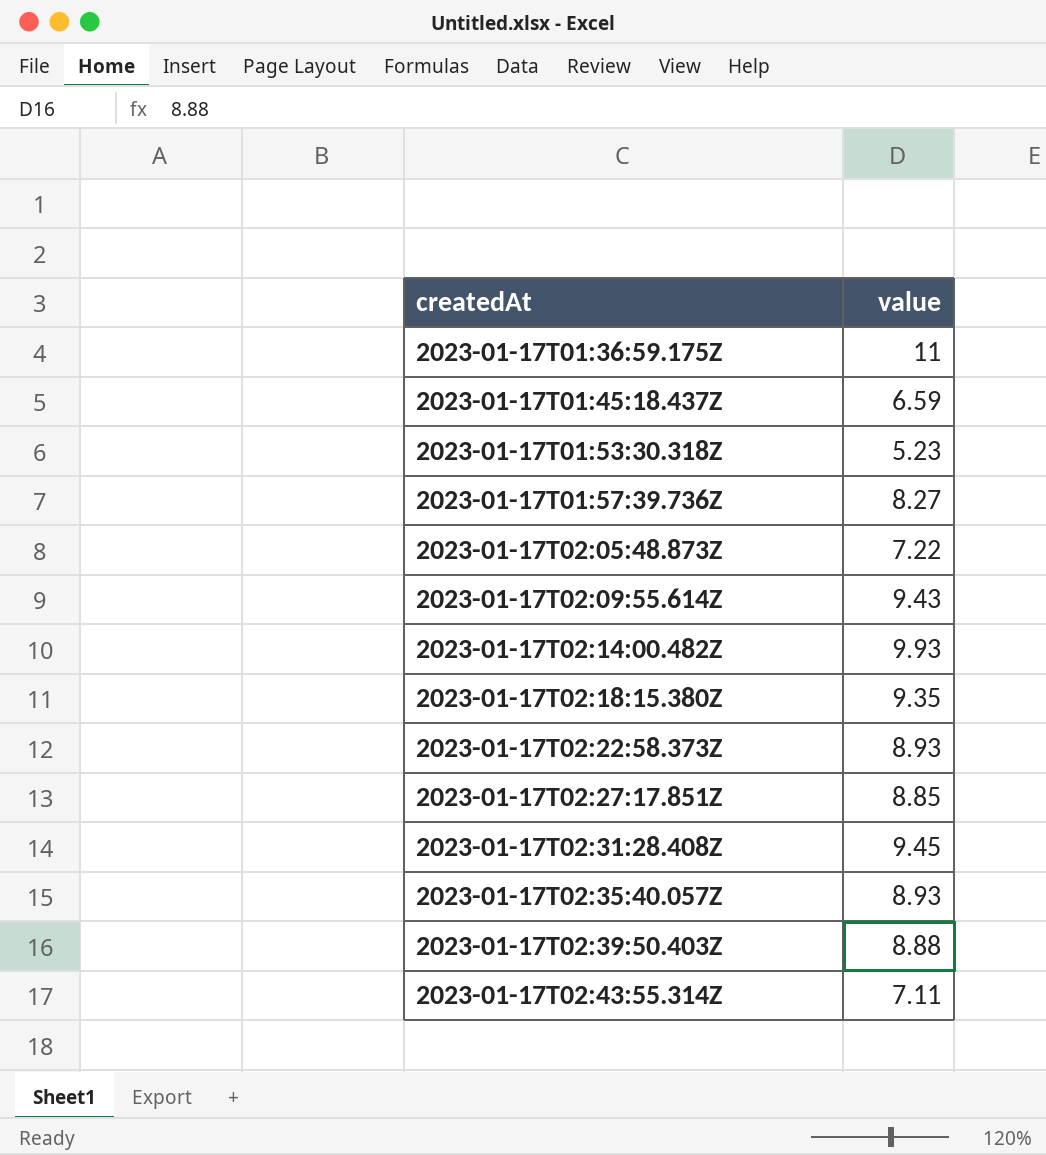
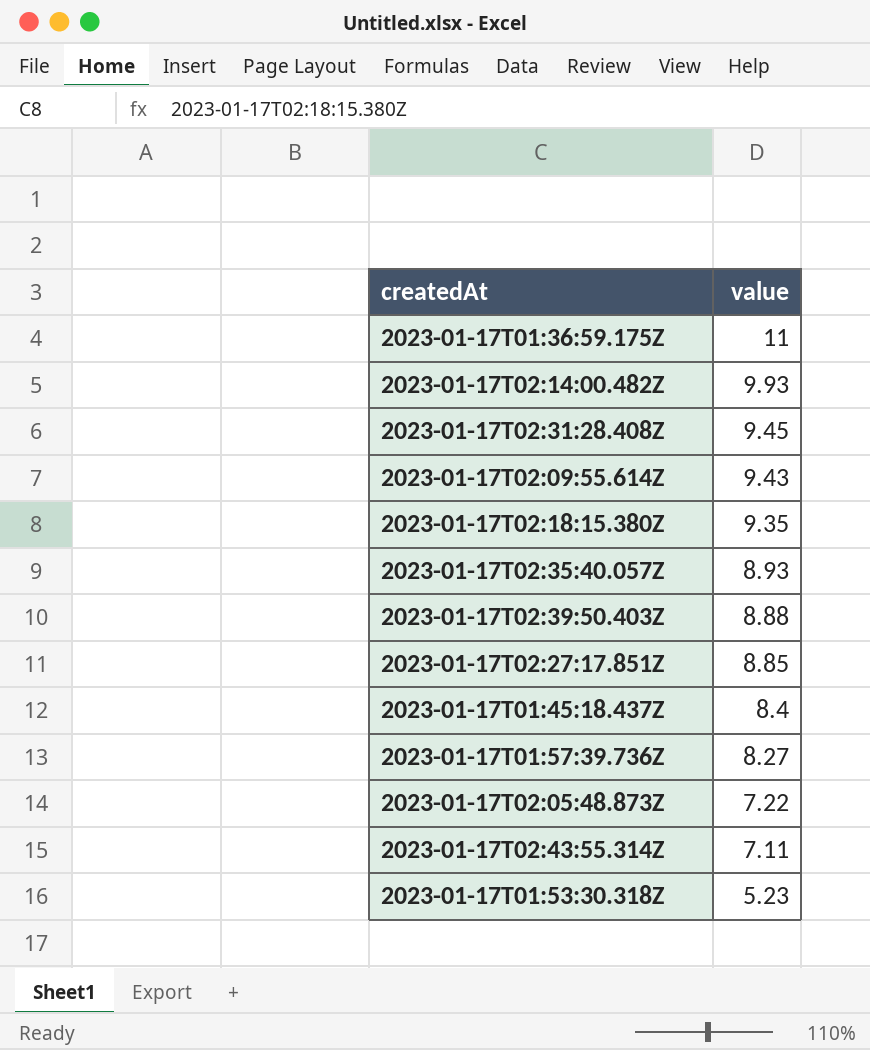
row order: createdAt ascending -> value descending
row 2023-01-17T02:22:58.373Z: 8.93 -> none
2023-01-17T01:45:18.437Z | value: 6.59 -> 8.4

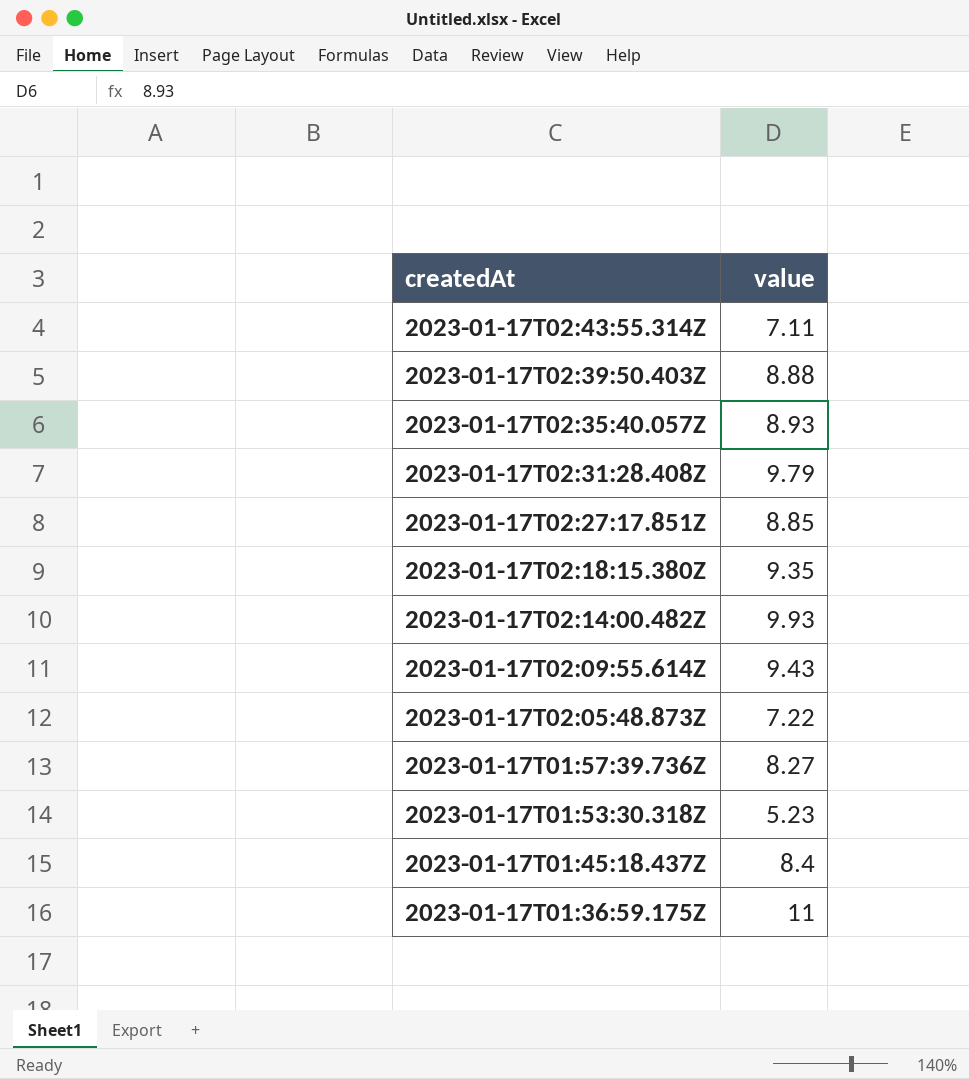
row order: value descending -> createdAt descending
2023-01-17T02:31:28.408Z | value: 9.45 -> 9.79

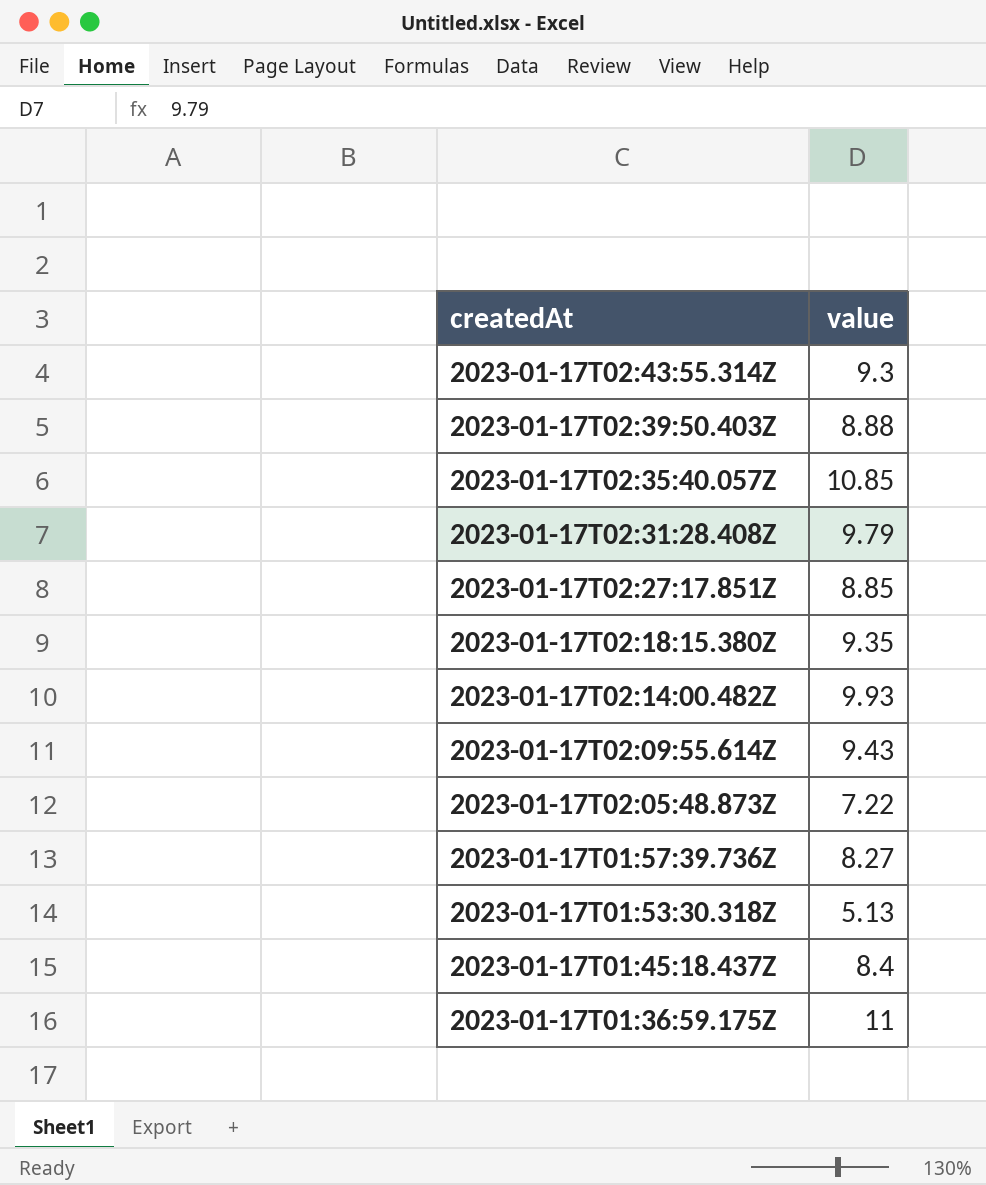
2023-01-17T02:43:55.314Z | value: 7.11 -> 9.3
2023-01-17T02:35:40.057Z | value: 8.93 -> 10.85
2023-01-17T01:53:30.318Z | value: 5.23 -> 5.13

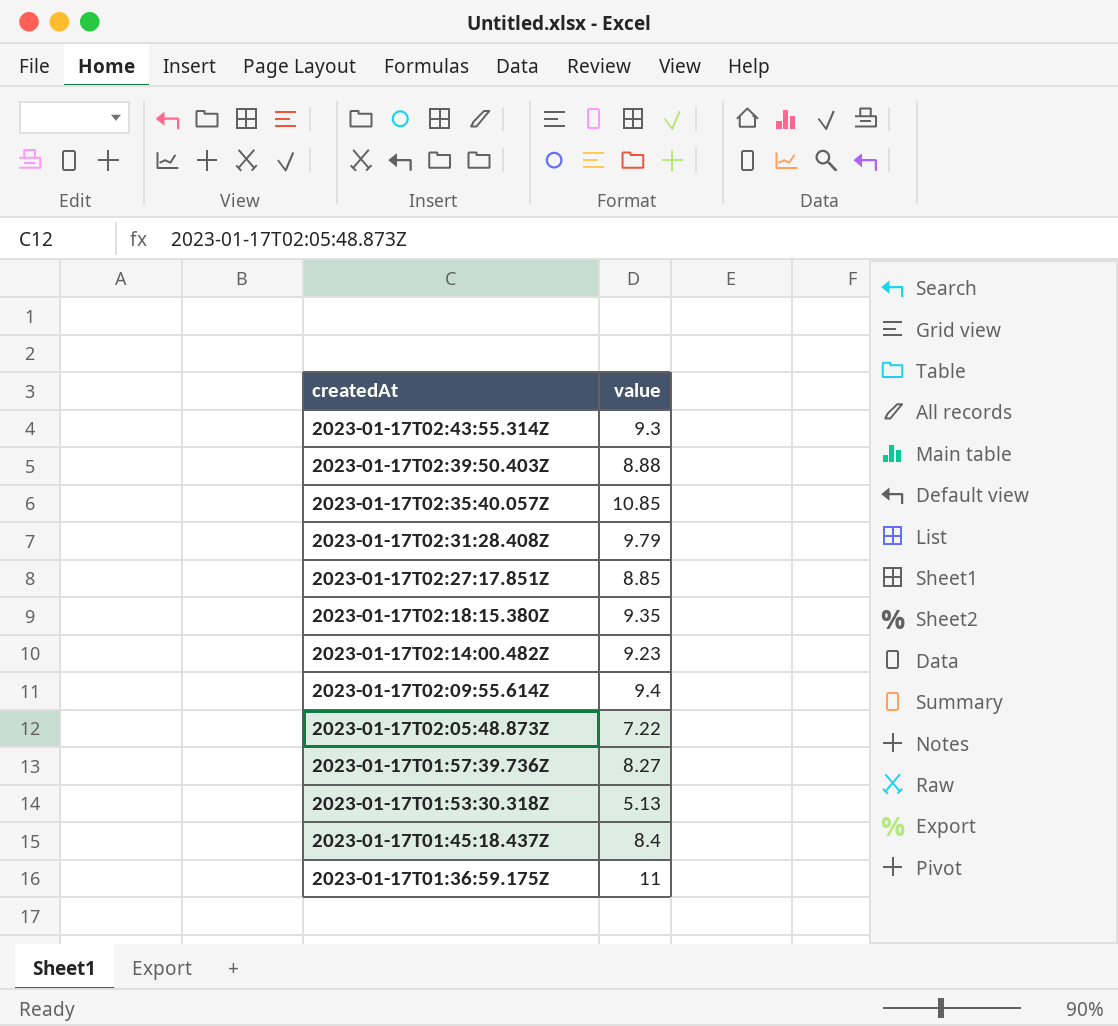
2023-01-17T02:14:00.482Z | value: 9.93 -> 9.23
2023-01-17T02:09:55.614Z | value: 9.43 -> 9.4

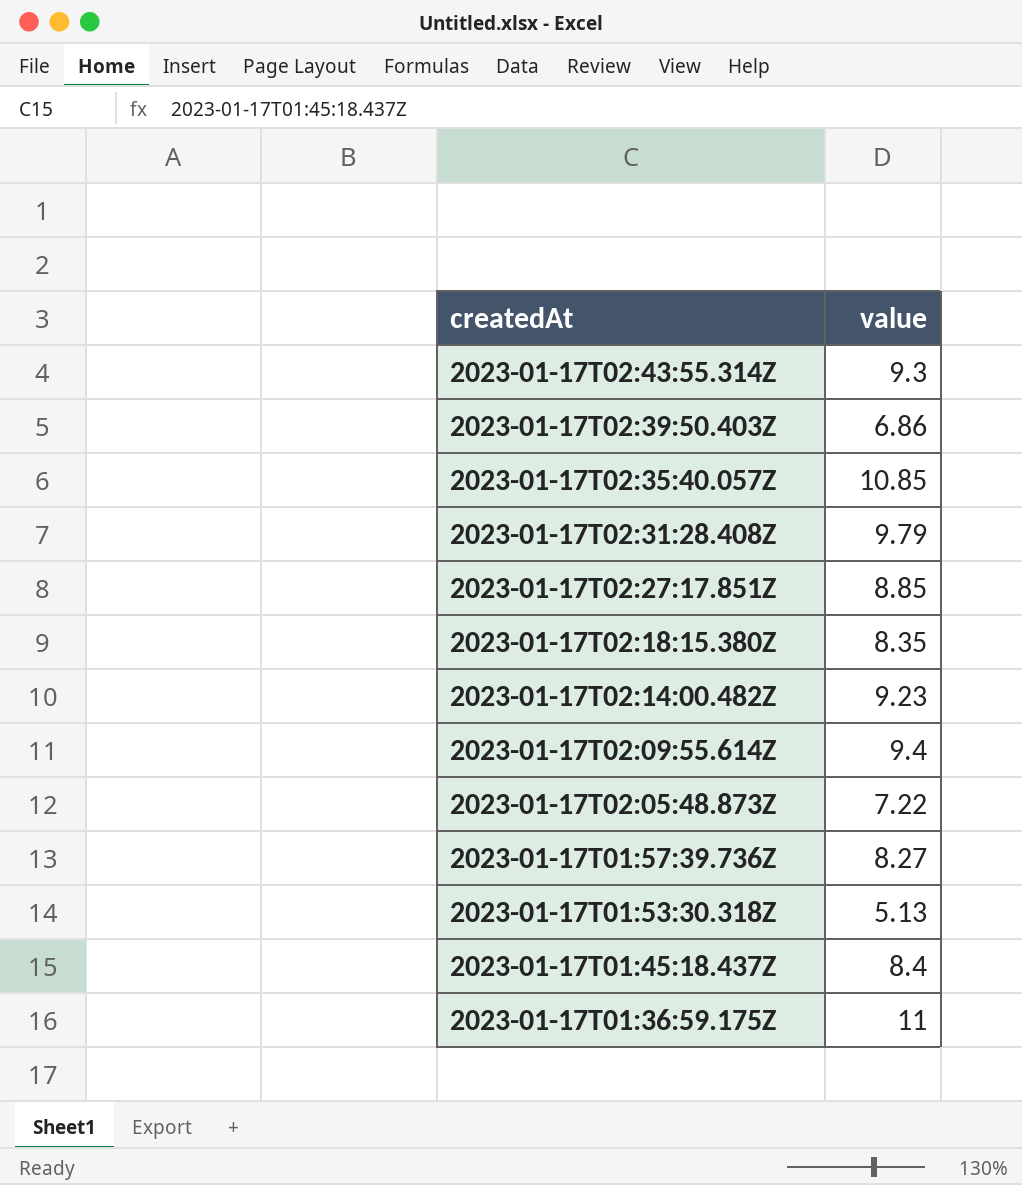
2023-01-17T02:39:50.403Z | value: 8.88 -> 6.86
2023-01-17T02:18:15.380Z | value: 9.35 -> 8.35

